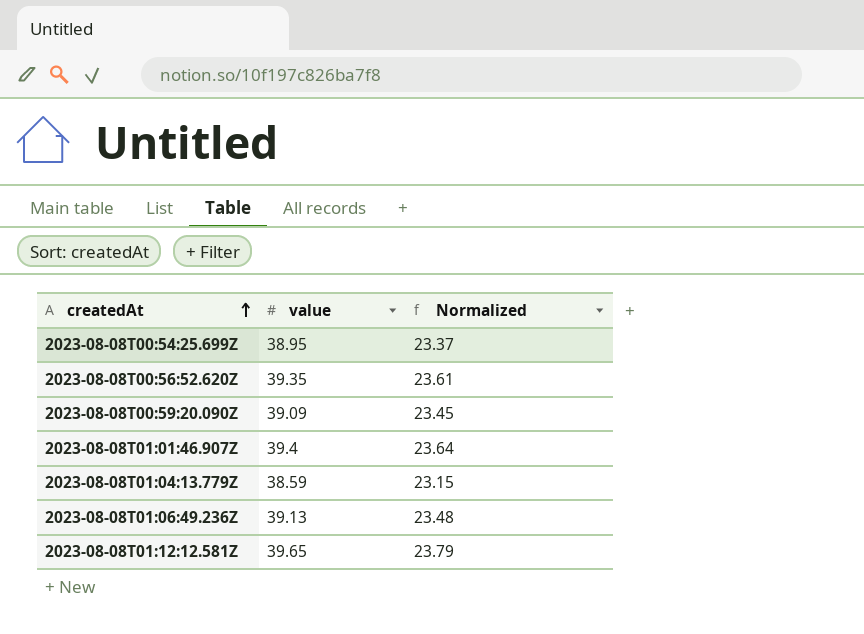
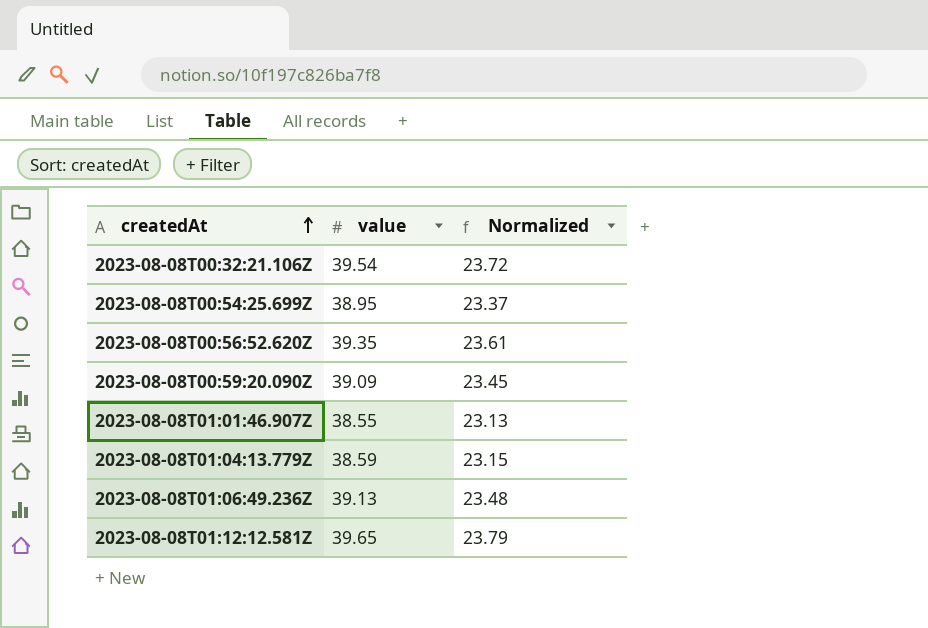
row 2023-08-08T00:32:21.106Z: none -> 39.54 | 23.72
2023-08-08T01:01:46.907Z | value: 39.4 -> 38.55
2023-08-08T01:01:46.907Z | Normalized: 23.64 -> 23.13

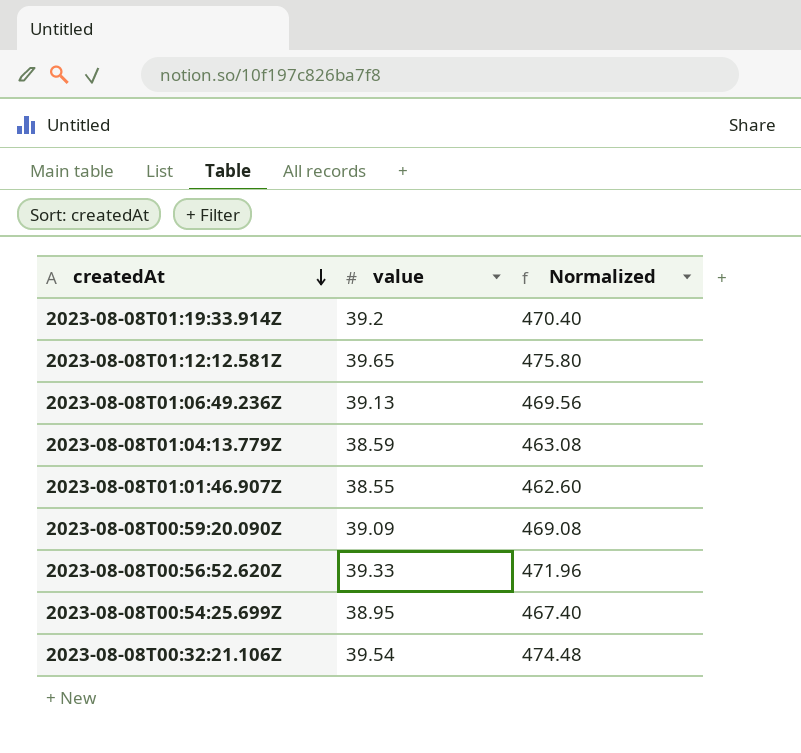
row order: createdAt ascending -> createdAt descending
column Normalized | formula: [value] * 0.6 -> [value] * 12
row 2023-08-08T01:19:33.914Z: none -> 39.2 | 470.40
2023-08-08T00:56:52.620Z | value: 39.35 -> 39.33

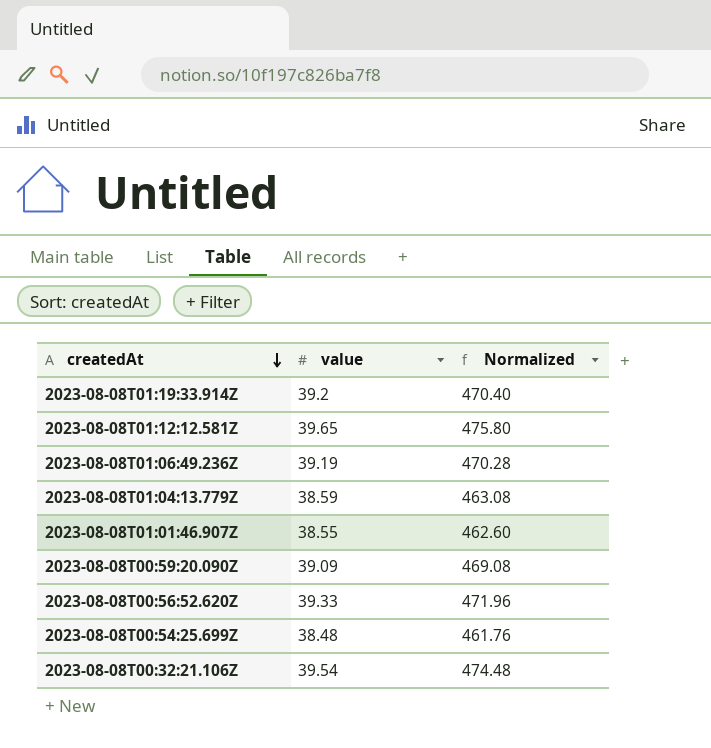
2023-08-08T01:06:49.236Z | value: 39.13 -> 39.19
2023-08-08T01:06:49.236Z | Normalized: 469.56 -> 470.28
2023-08-08T00:54:25.699Z | value: 38.95 -> 38.48
2023-08-08T00:54:25.699Z | Normalized: 467.40 -> 461.76

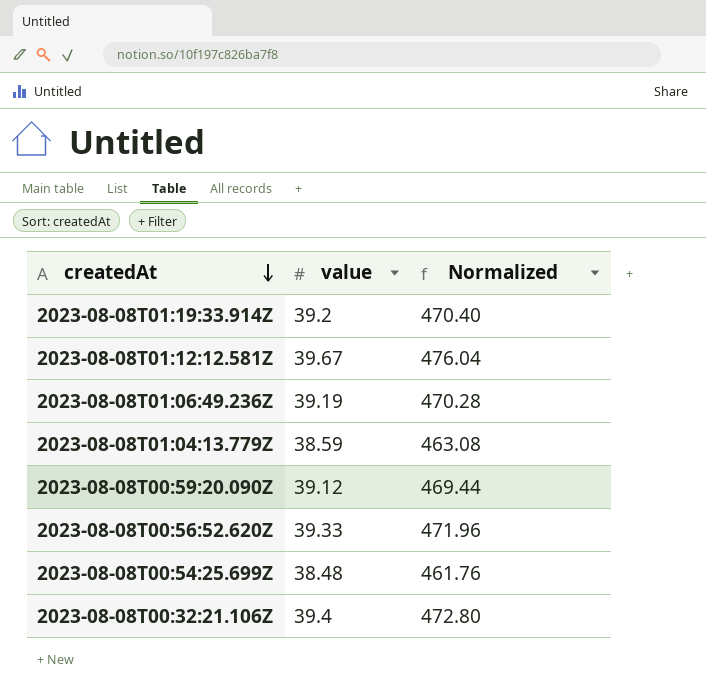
row 2023-08-08T01:01:46.907Z: 38.55 | 462.60 -> none
2023-08-08T01:12:12.581Z | value: 39.65 -> 39.67
2023-08-08T01:12:12.581Z | Normalized: 475.80 -> 476.04
2023-08-08T00:59:20.090Z | value: 39.09 -> 39.12
2023-08-08T00:59:20.090Z | Normalized: 469.08 -> 469.44
2023-08-08T00:32:21.106Z | value: 39.54 -> 39.4
2023-08-08T00:32:21.106Z | Normalized: 474.48 -> 472.80

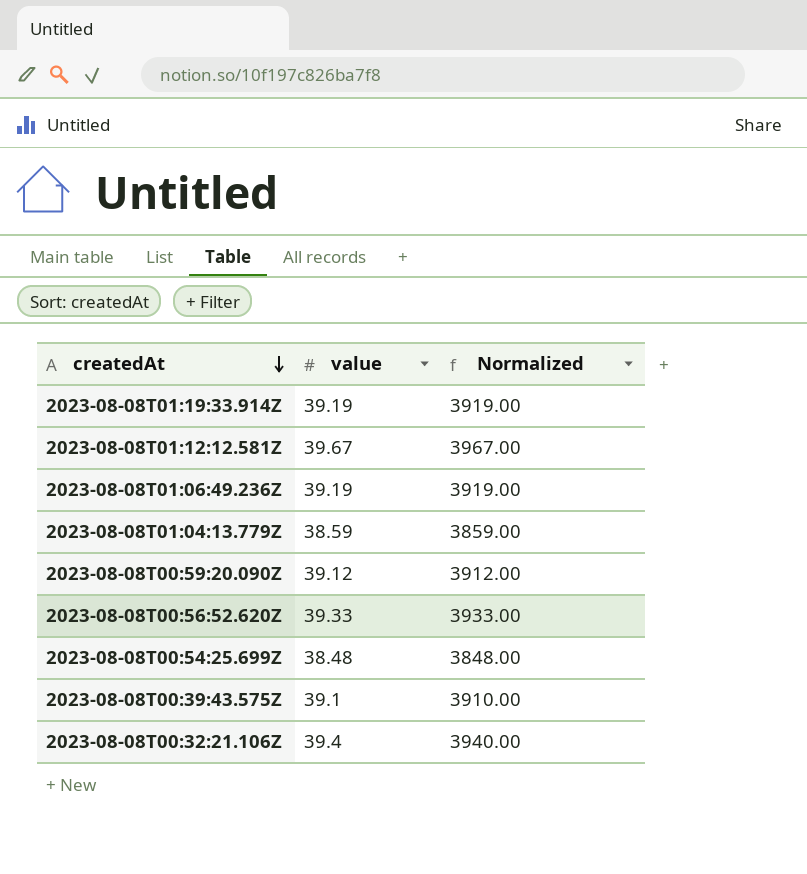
column Normalized | formula: [value] * 12 -> [value] * 100
2023-08-08T01:19:33.914Z | value: 39.2 -> 39.19
row 2023-08-08T00:39:43.575Z: none -> 39.1 | 3910.00

